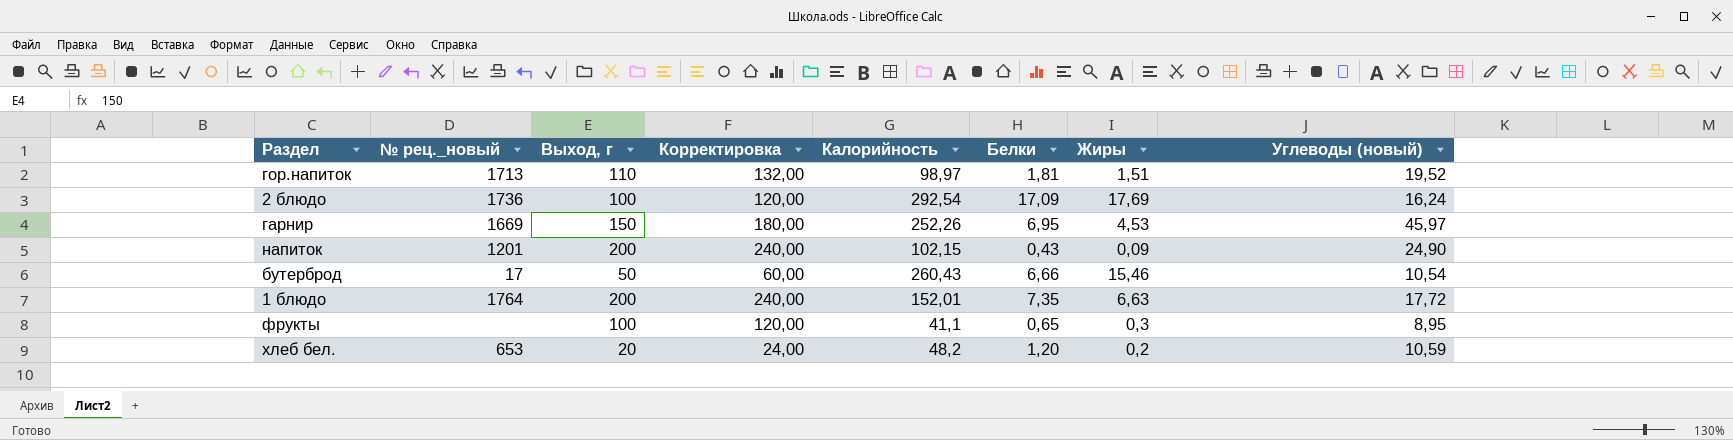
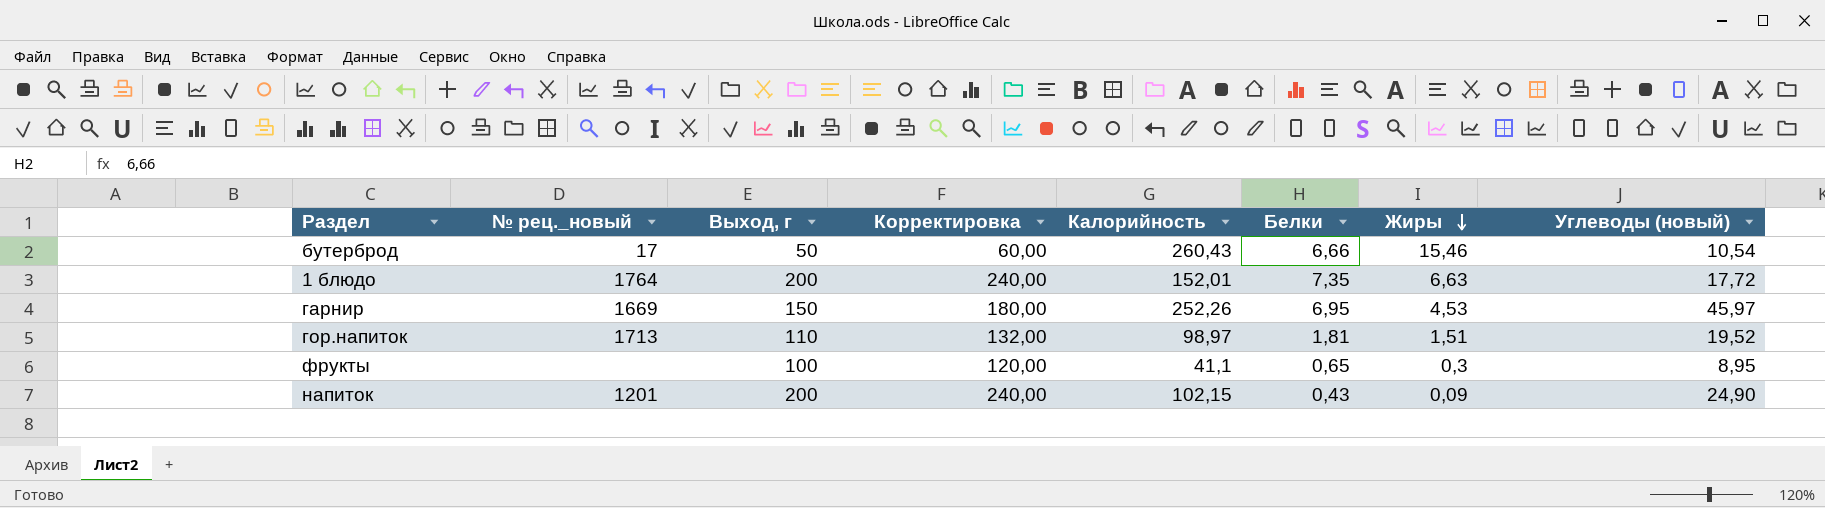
row order: none -> Жиры descending
row 2 блюдо: 1736 | 100 | 120,00 | 292,54 | 17,09 | 17,69 | 16,24 -> none
row хлеб бел.: 653 | 20 | 24,00 | 48,2 | 1,20 | 0,2 | 10,59 -> none

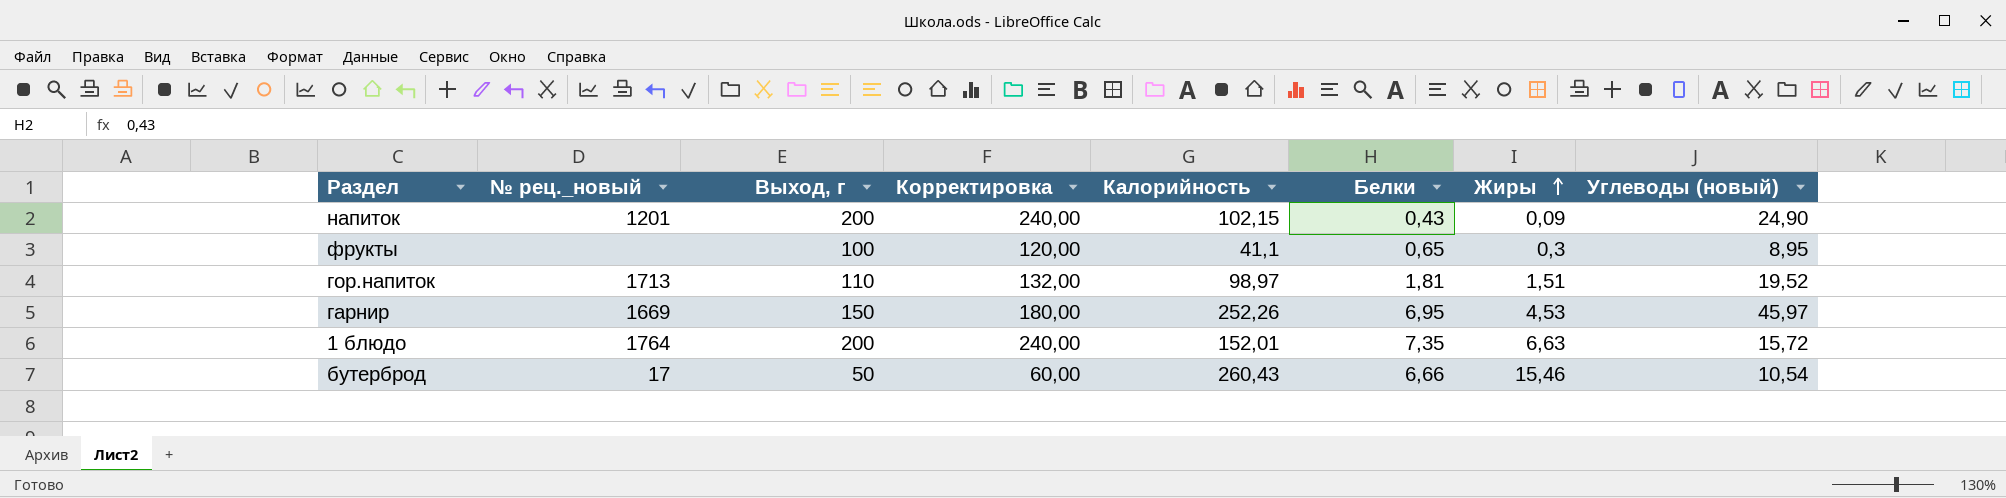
row order: Жиры descending -> Жиры ascending
1 блюдо | Углеводы (новый): 17,72 -> 15,72

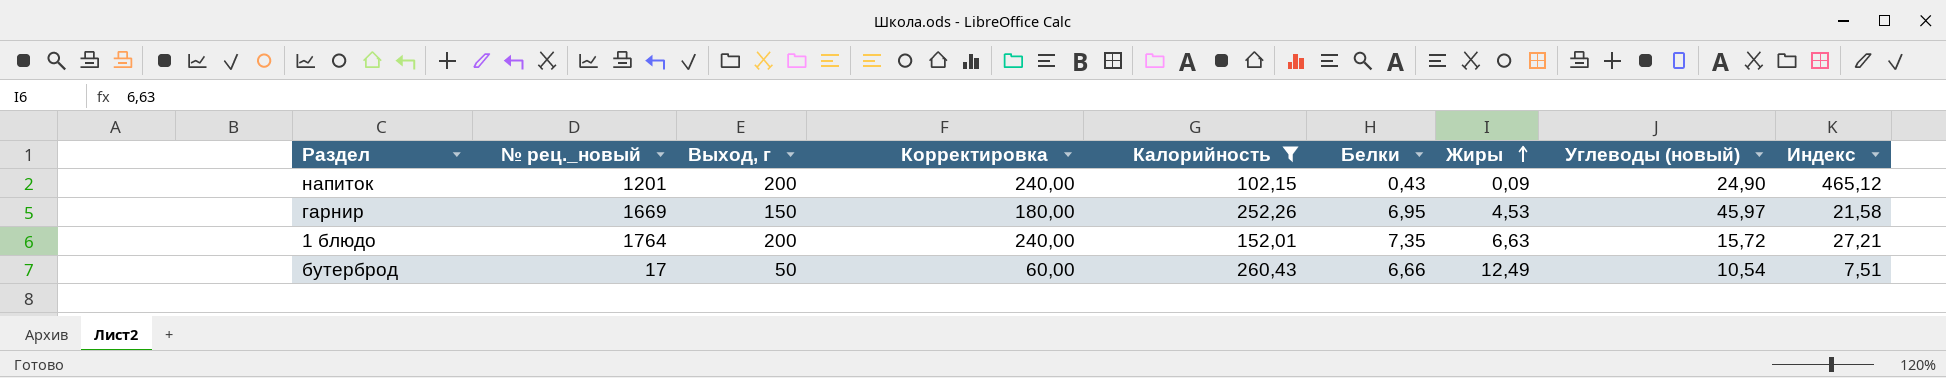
filter: none -> Калорийность >= 102,15
column Индекс | formula: none -> [Выход, г] / [Белки]
бутерброд | Жиры: 15,46 -> 12,49

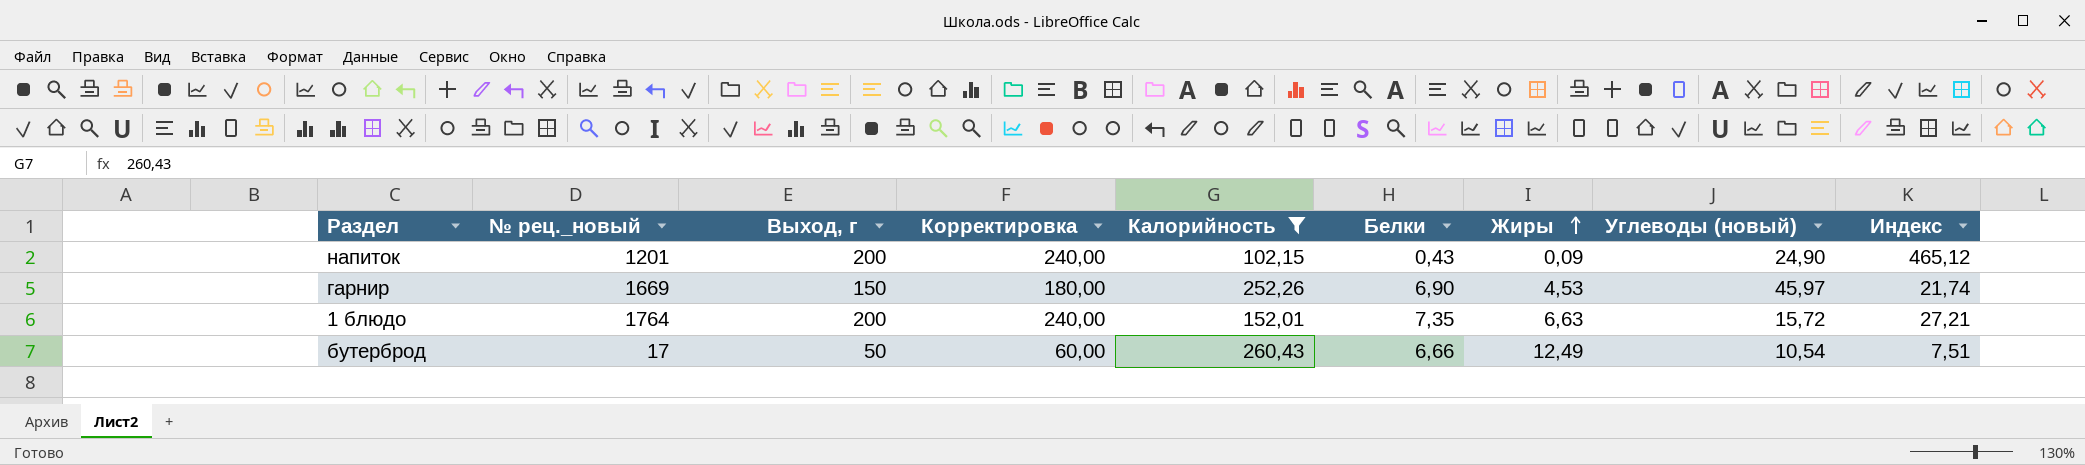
гарнир | Белки: 6,95 -> 6,90
гарнир | Индекс: 21,58 -> 21,74

